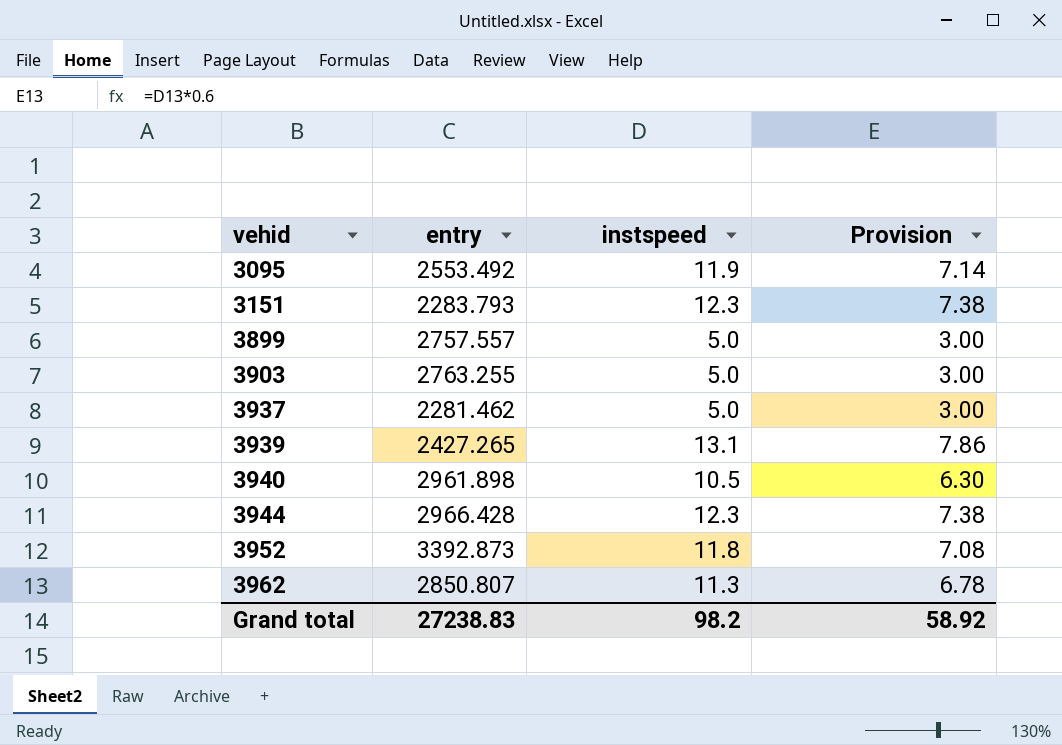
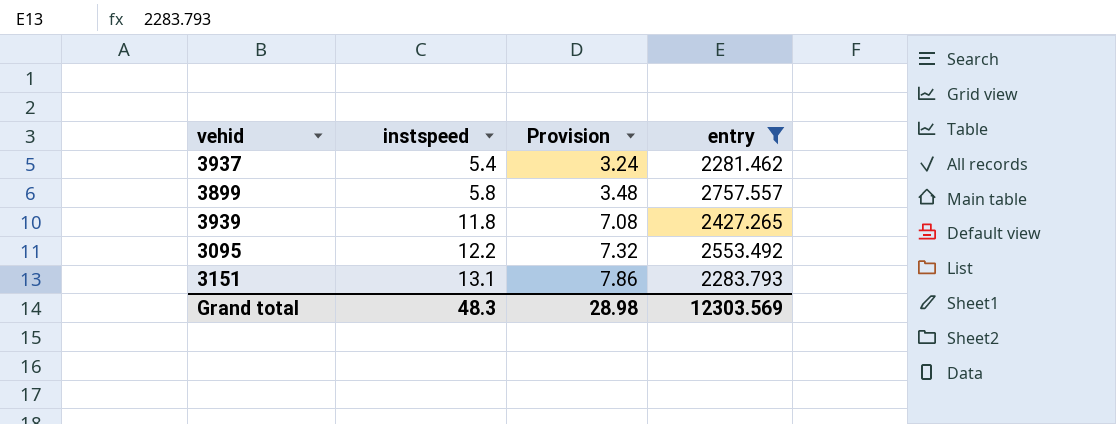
filter: none -> entry <= 2757.557
row order: vehid ascending -> instspeed ascending
column entry | position: 2 -> 4
3937 | instspeed: 5.0 -> 5.4
3937 | Provision: 3.00 -> 3.24
3899 | instspeed: 5.0 -> 5.8
3899 | Provision: 3.00 -> 3.48
3939 | instspeed: 13.1 -> 11.8
3939 | Provision: 7.86 -> 7.08
3095 | instspeed: 11.9 -> 12.2
3095 | Provision: 7.14 -> 7.32
3151 | instspeed: 12.3 -> 13.1
3151 | Provision: 7.38 -> 7.86
Grand total | instspeed: 98.2 -> 48.3
Grand total | Provision: 58.92 -> 28.98
Grand total | entry: 27238.83 -> 12303.569

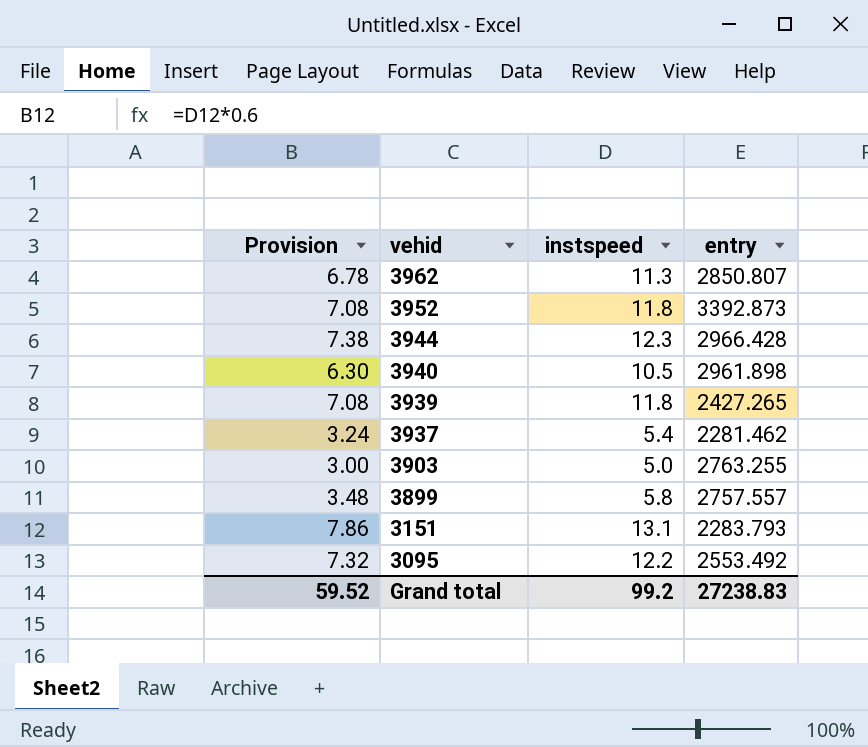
filter: entry <= 2757.557 -> none
row order: instspeed ascending -> vehid descending
column Provision | position: 3 -> 1
Grand total | Provision: 28.98 -> 59.52
Grand total | instspeed: 48.3 -> 99.2
Grand total | entry: 12303.569 -> 27238.83

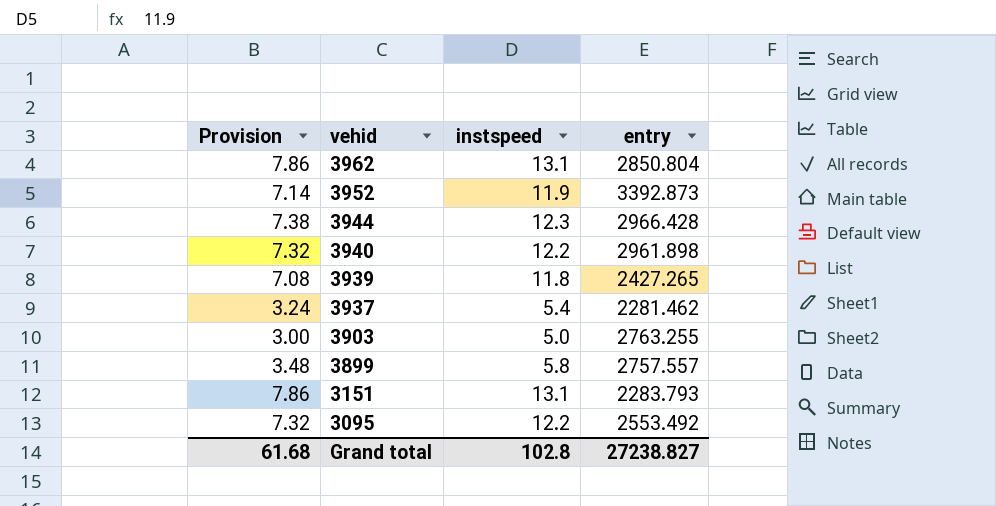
3962 | Provision: 6.78 -> 7.86
3962 | instspeed: 11.3 -> 13.1
3962 | entry: 2850.807 -> 2850.804
3952 | Provision: 7.08 -> 7.14
3952 | instspeed: 11.8 -> 11.9
3940 | Provision: 6.30 -> 7.32
3940 | instspeed: 10.5 -> 12.2
Grand total | Provision: 59.52 -> 61.68
Grand total | instspeed: 99.2 -> 102.8
Grand total | entry: 27238.83 -> 27238.827

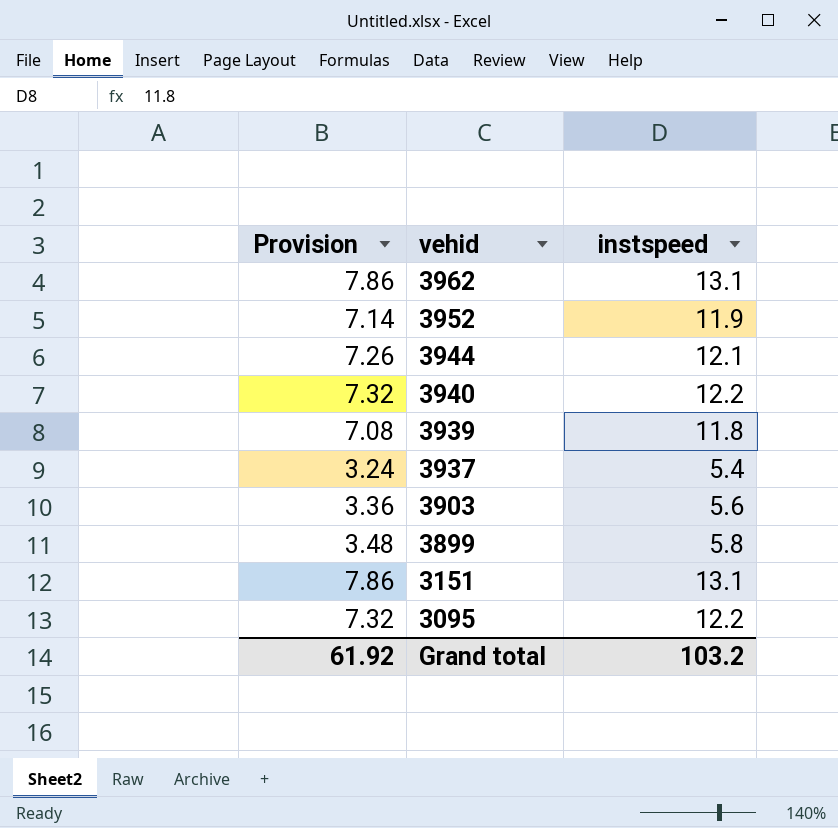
column entry | position: 4 -> none
3944 | Provision: 7.38 -> 7.26
3944 | instspeed: 12.3 -> 12.1
3903 | Provision: 3.00 -> 3.36
3903 | instspeed: 5.0 -> 5.6
Grand total | Provision: 61.68 -> 61.92
Grand total | instspeed: 102.8 -> 103.2

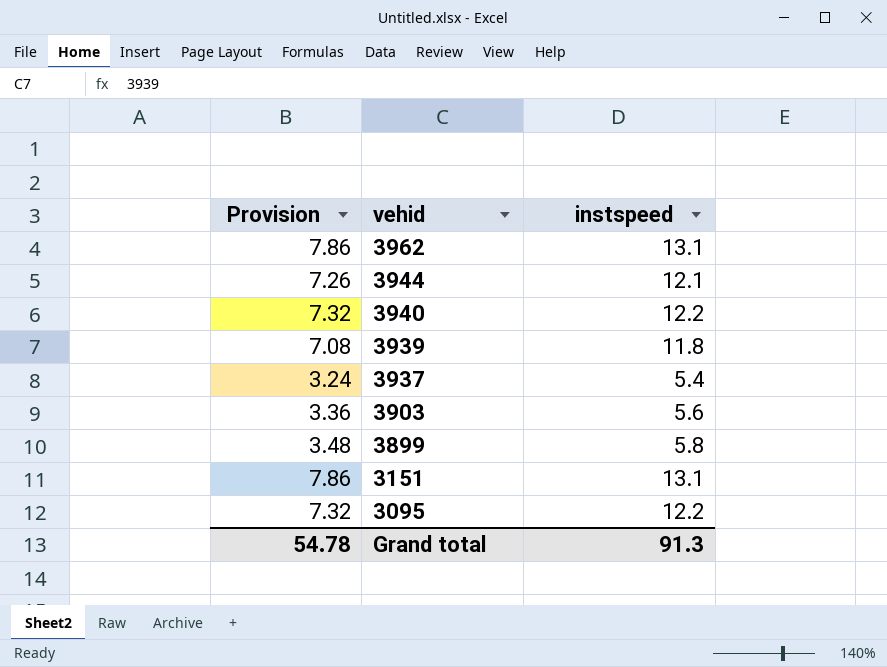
row 3952: 7.14 | 11.9 -> none
Grand total | Provision: 61.92 -> 54.78
Grand total | instspeed: 103.2 -> 91.3

